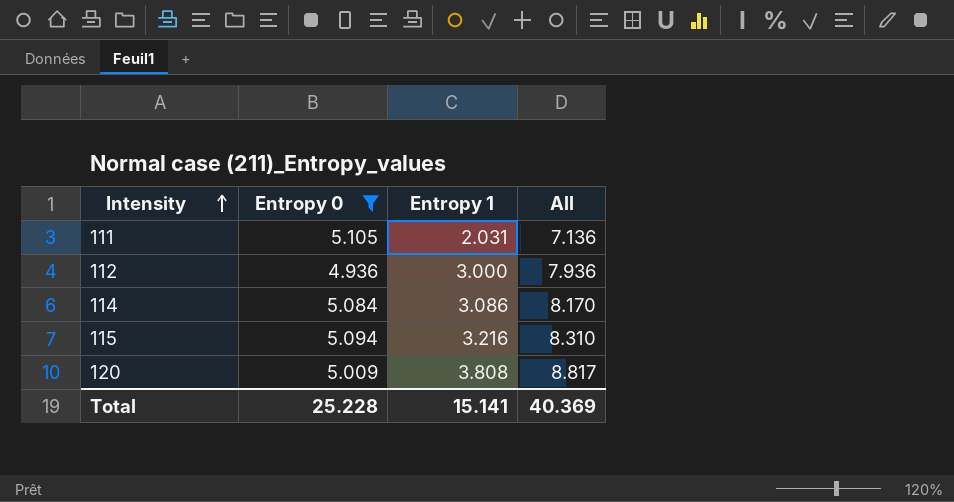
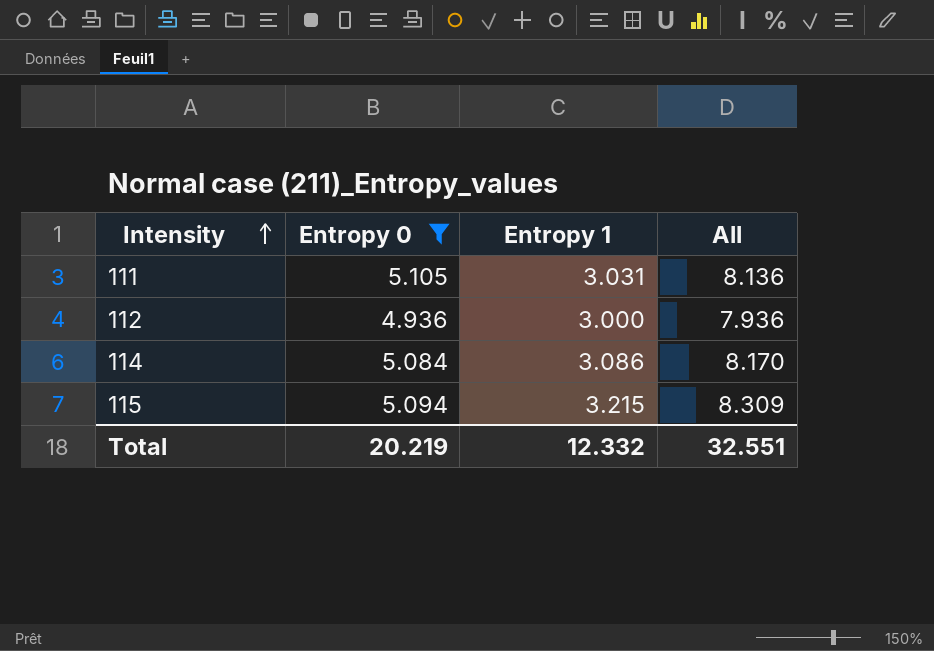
row 120: 5.009 | 3.808 | 8.817 -> none
111 | Entropy 1: 2.031 -> 3.031
111 | All: 7.136 -> 8.136
115 | Entropy 1: 3.216 -> 3.215
115 | All: 8.310 -> 8.309
Total | Entropy 0: 25.228 -> 20.219
Total | Entropy 1: 15.141 -> 12.332
Total | All: 40.369 -> 32.551

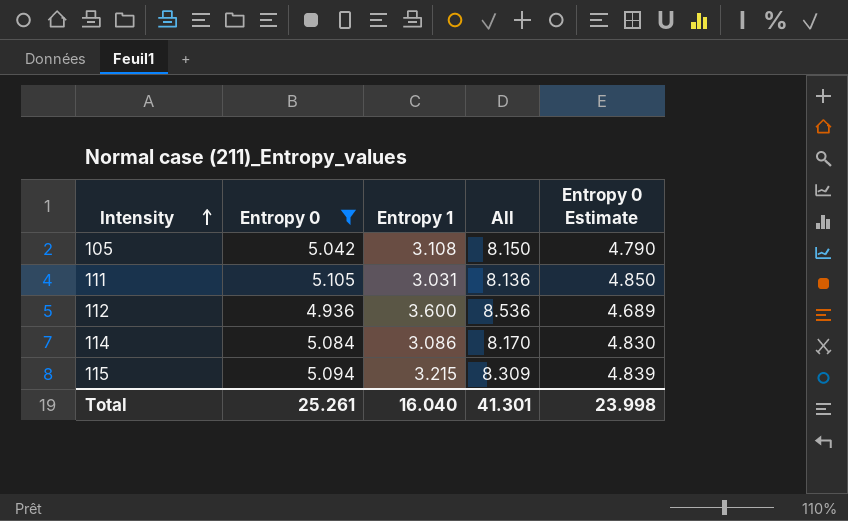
column Entropy 0 Estimate | formula: none -> [Entropy 0] * 0.95
row 105: none -> 5.042 | 3.108 | 8.150 | 4.790
112 | Entropy 1: 3.000 -> 3.600
112 | All: 7.936 -> 8.536
Total | Entropy 0: 20.219 -> 25.261
Total | Entropy 1: 12.332 -> 16.040
Total | All: 32.551 -> 41.301

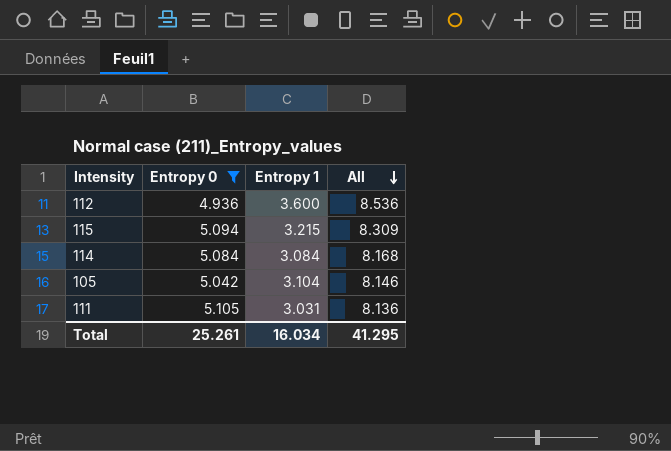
row order: Intensity ascending -> All descending
column Entropy 0 Estimate | formula: [Entropy 0] * 0.95 -> none
114 | Entropy 1: 3.086 -> 3.084
114 | All: 8.170 -> 8.168
105 | Entropy 1: 3.108 -> 3.104
105 | All: 8.150 -> 8.146
Total | Entropy 1: 16.040 -> 16.034
Total | All: 41.301 -> 41.295

